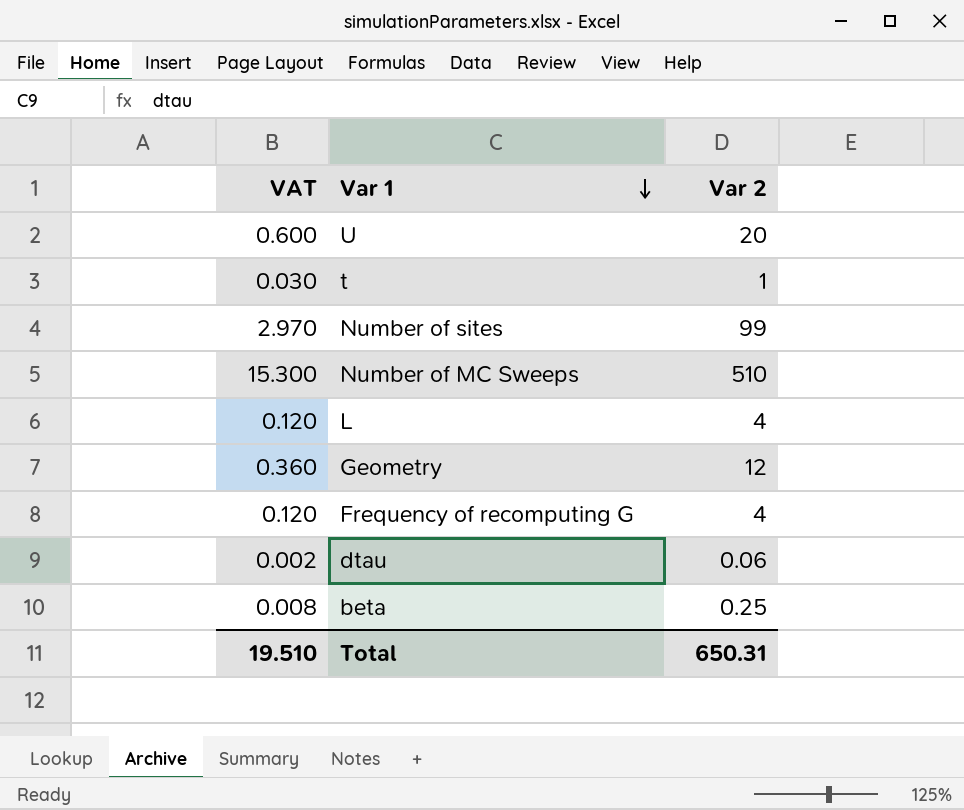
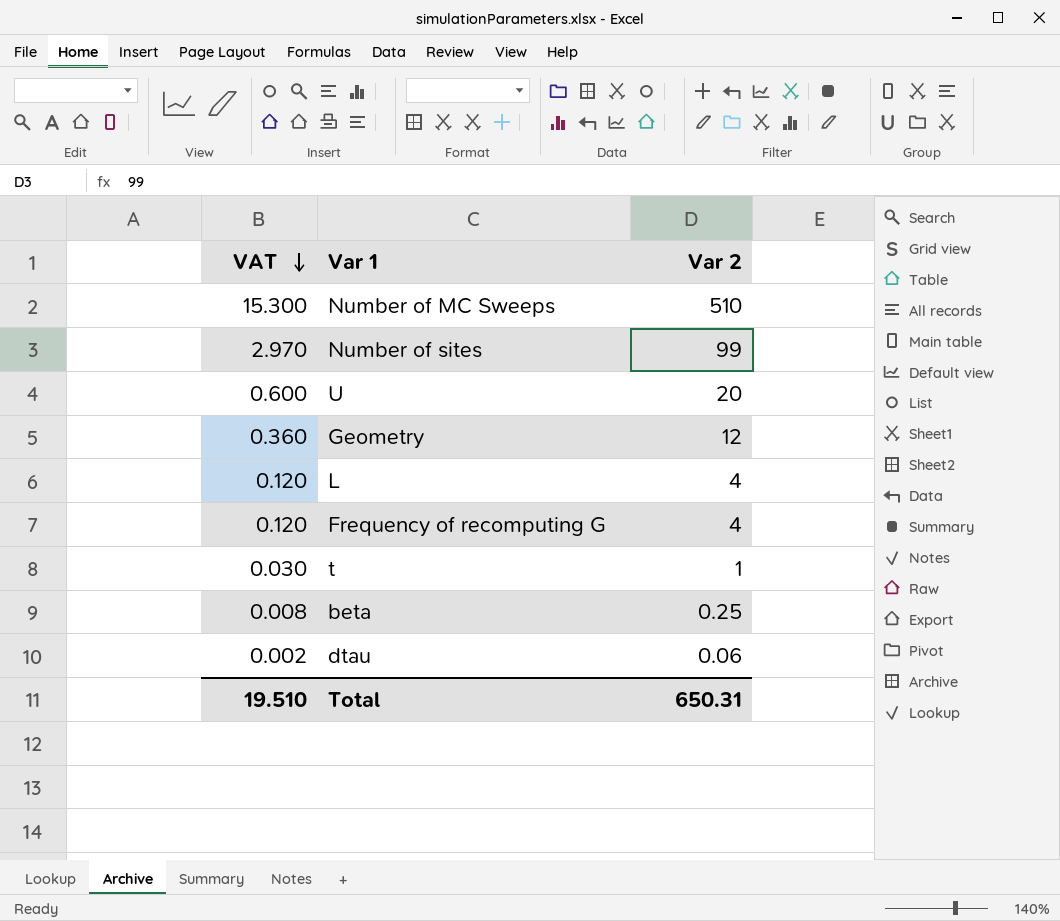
row order: Var 1 descending -> VAT descending

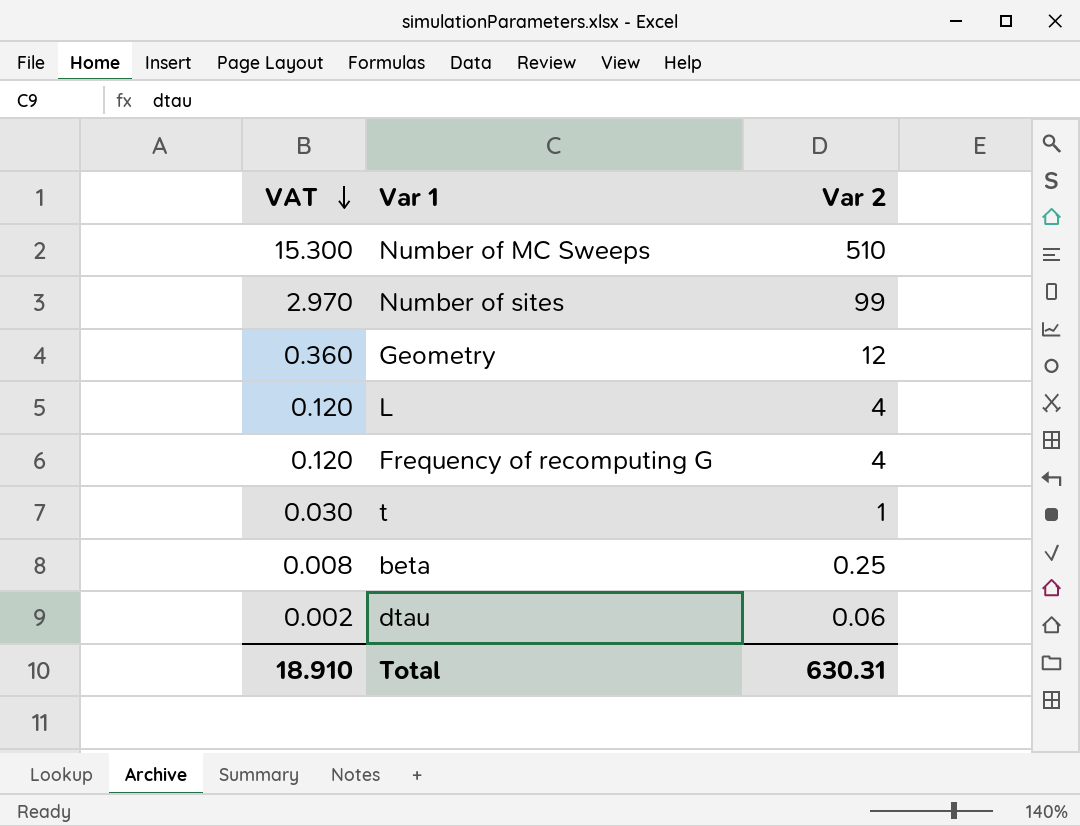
row U: 0.600 | 20 -> none
Total | VAT: 19.510 -> 18.910
Total | Var 2: 650.31 -> 630.31

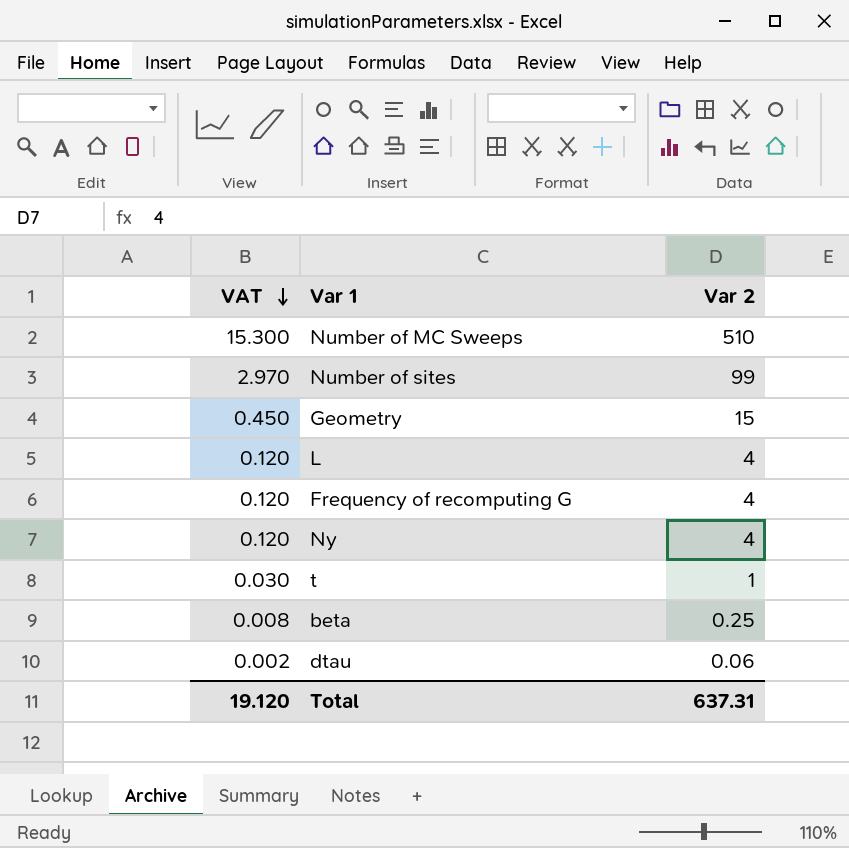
Geometry | VAT: 0.360 -> 0.450
Geometry | Var 2: 12 -> 15
row Ny: none -> 0.120 | 4
Total | VAT: 18.910 -> 19.120
Total | Var 2: 630.31 -> 637.31

